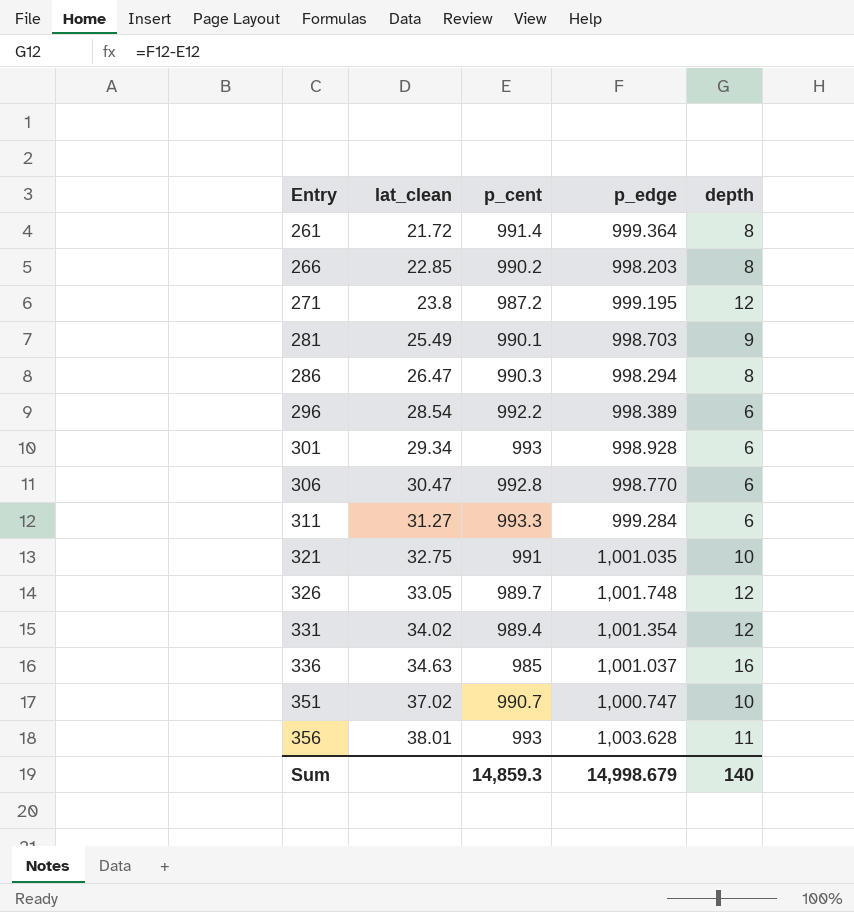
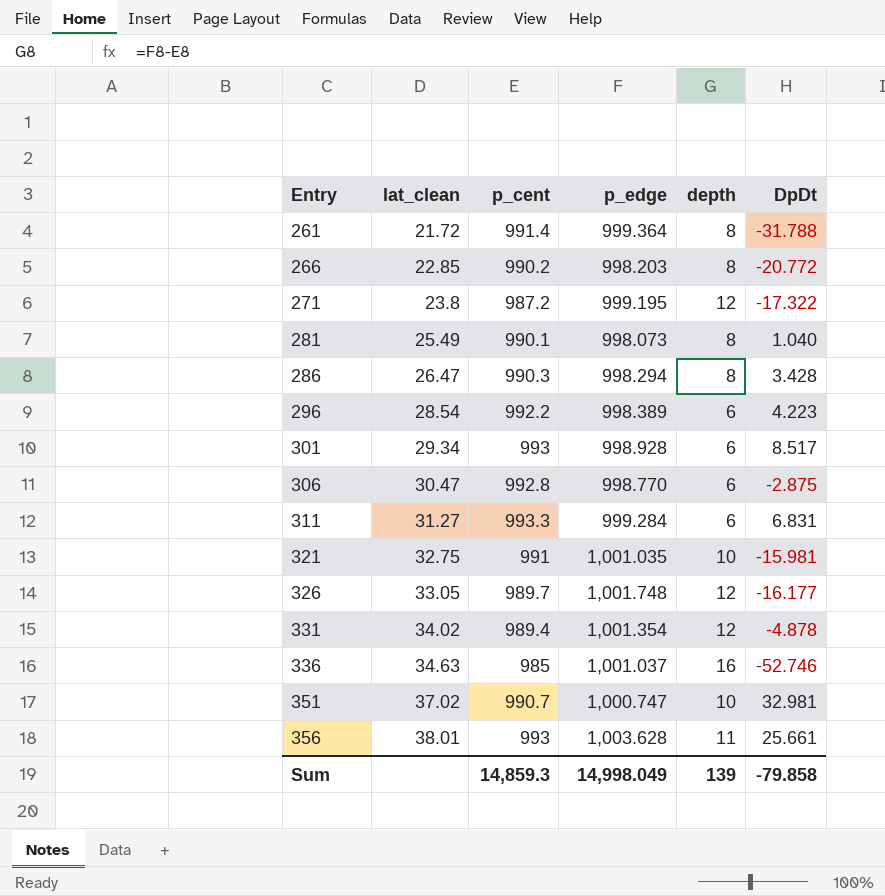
column DpDt | position: none -> 6
281 | p_edge: 998.703 -> 998.073
281 | depth: 9 -> 8
Sum | p_edge: 14,998.679 -> 14,998.049
Sum | depth: 140 -> 139

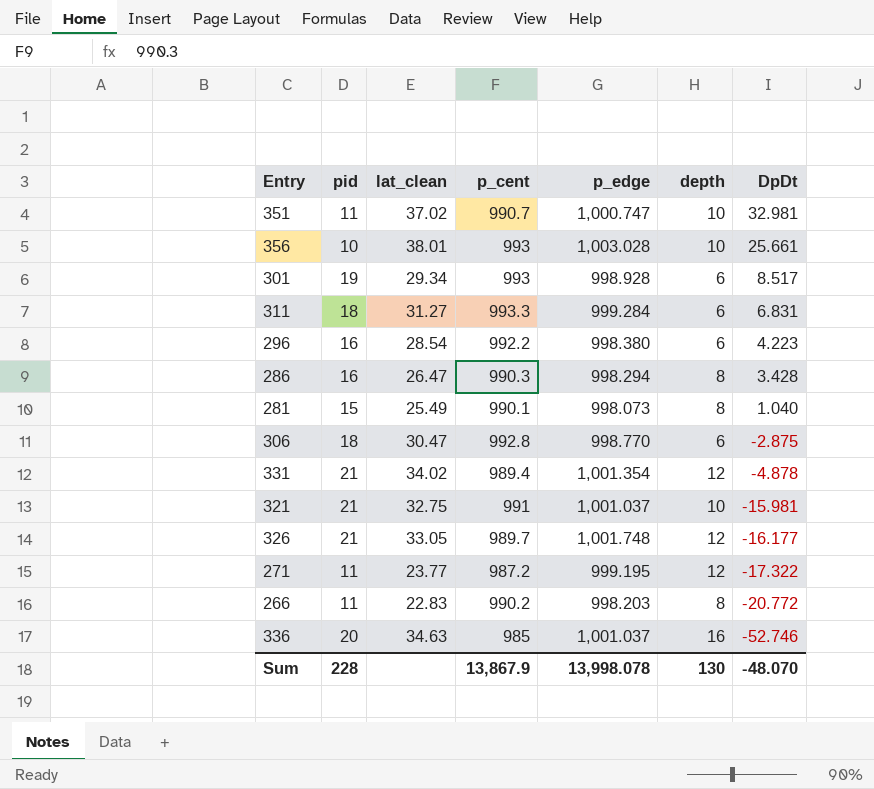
row order: Entry ascending -> DpDt descending
column pid | position: none -> 2
row 261: 21.72 | 991.4 | 999.364 | 8 | -31.788 -> none
356 | p_edge: 1,003.628 -> 1,003.028
356 | depth: 11 -> 10
296 | p_edge: 998.389 -> 998.380
321 | p_edge: 1,001.035 -> 1,001.037
271 | lat_clean: 23.8 -> 23.77
266 | lat_clean: 22.85 -> 22.83
Sum | p_cent: 14,859.3 -> 13,867.9
Sum | p_edge: 14,998.049 -> 13,998.078
Sum | depth: 139 -> 130
Sum | DpDt: -79.858 -> -48.070

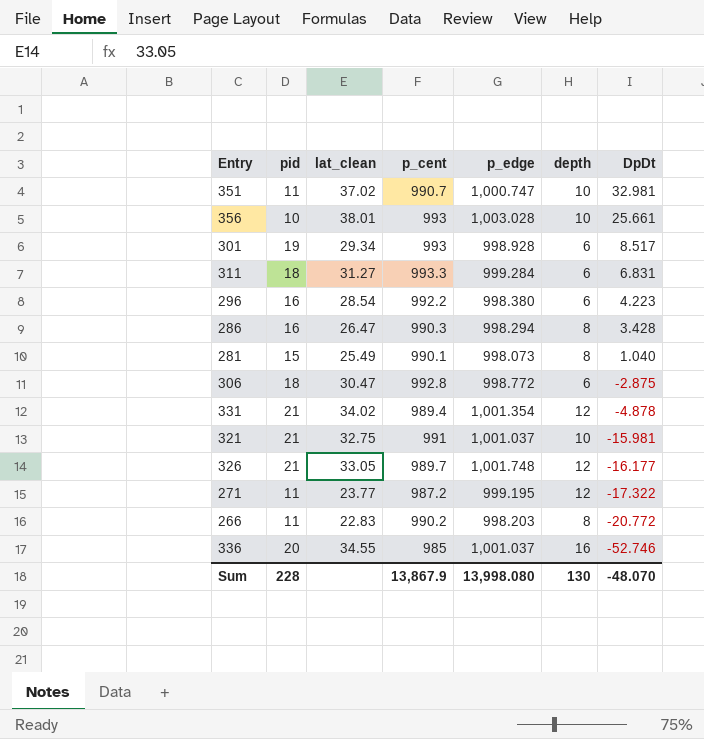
306 | p_edge: 998.770 -> 998.772
336 | lat_clean: 34.63 -> 34.55
Sum | p_edge: 13,998.078 -> 13,998.080

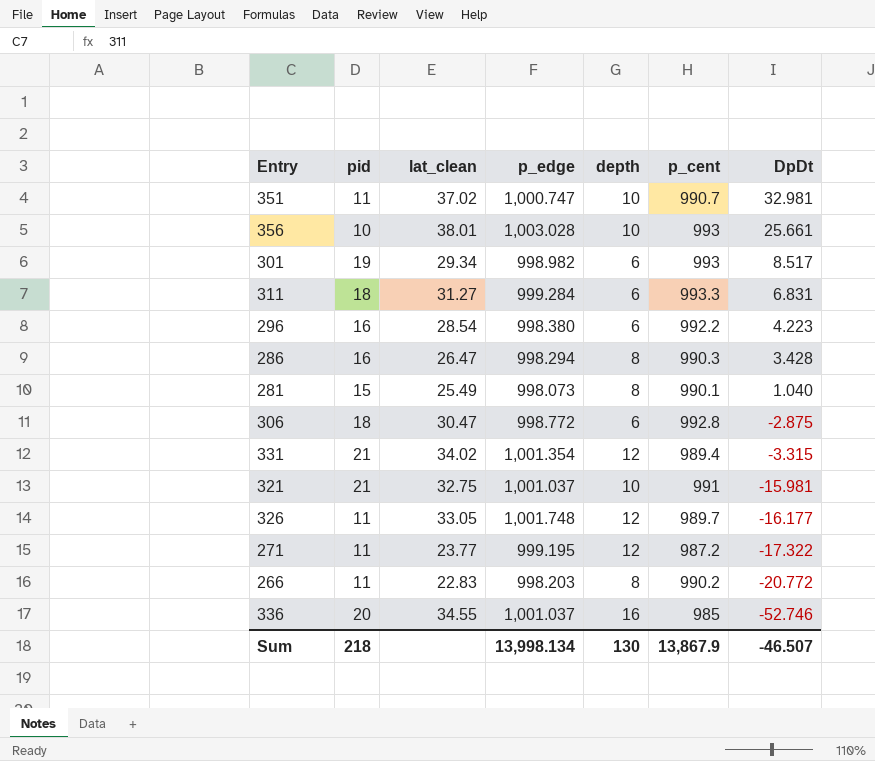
column p_cent | position: 4 -> 6
301 | p_edge: 998.928 -> 998.982
331 | DpDt: -4.878 -> -3.315
326 | pid: 21 -> 11
Sum | pid: 228 -> 218
Sum | p_edge: 13,998.080 -> 13,998.134
Sum | DpDt: -48.070 -> -46.507

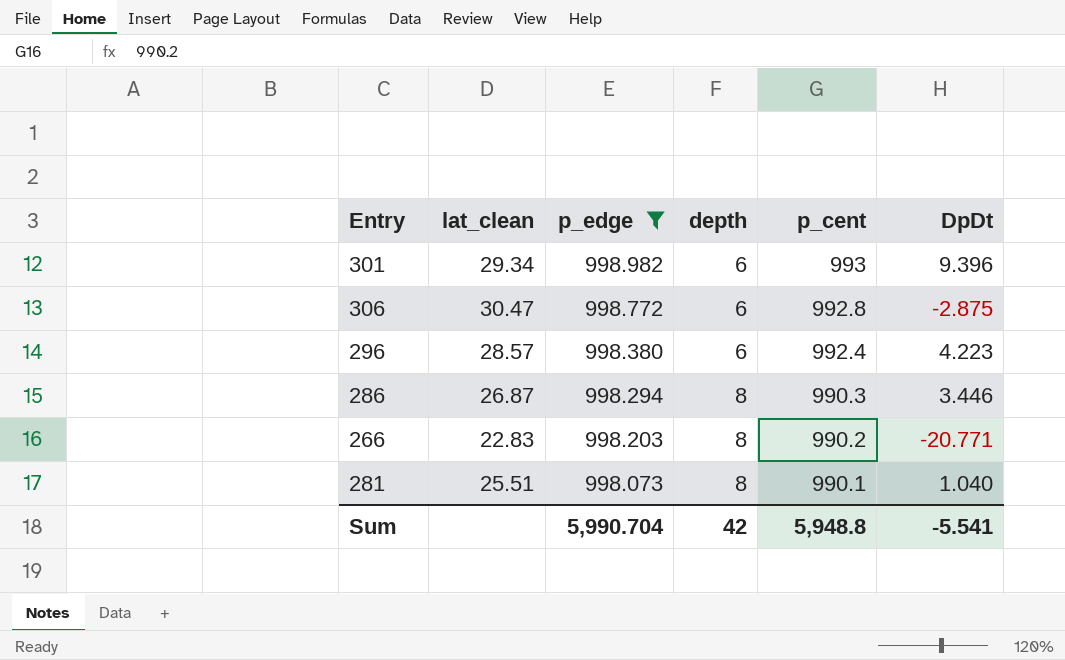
filter: none -> p_edge <= 998.982
row order: DpDt descending -> p_edge descending
column pid | position: 2 -> none
301 | DpDt: 8.517 -> 9.396
296 | lat_clean: 28.54 -> 28.57
296 | p_cent: 992.2 -> 992.4
286 | lat_clean: 26.47 -> 26.87
286 | DpDt: 3.428 -> 3.446
266 | DpDt: -20.772 -> -20.771
281 | lat_clean: 25.49 -> 25.51
Sum | p_edge: 13,998.134 -> 5,990.704
Sum | depth: 130 -> 42
Sum | p_cent: 13,867.9 -> 5,948.8
Sum | DpDt: -46.507 -> -5.541

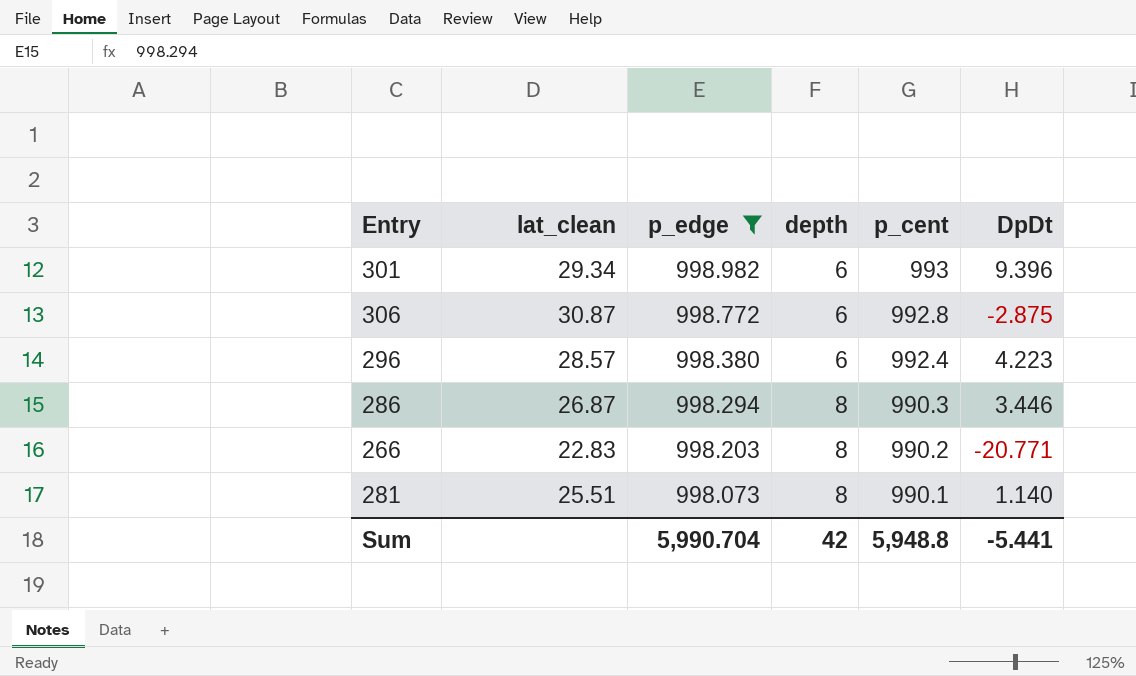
306 | lat_clean: 30.47 -> 30.87
281 | DpDt: 1.040 -> 1.140
Sum | DpDt: -5.541 -> -5.441

